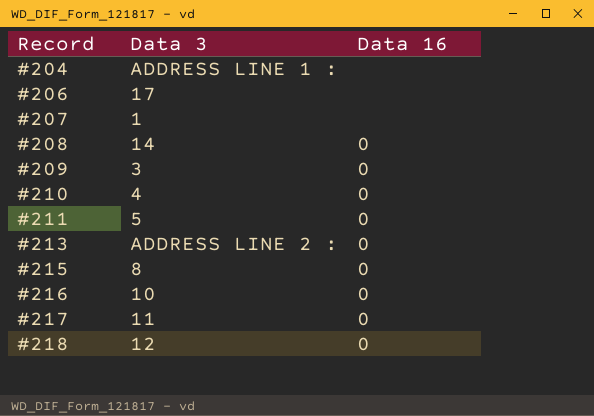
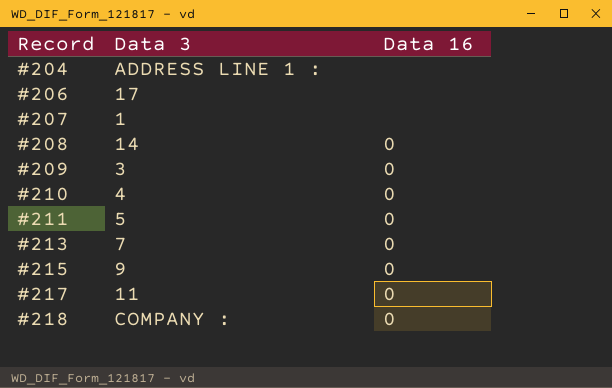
row #216: 10 | 0 -> none
#213 | Data 3: ADDRESS LINE 2 : -> 7
#215 | Data 3: 8 -> 9
#218 | Data 3: 12 -> COMPANY :

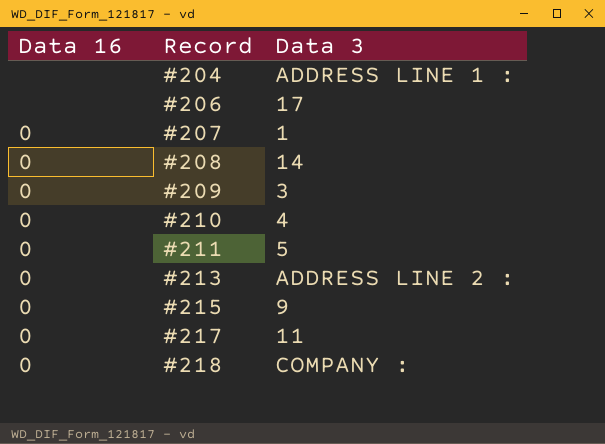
column Data 16 | position: 3 -> 1
#207 | Data 16: none -> 0
#213 | Data 3: 7 -> ADDRESS LINE 2 :

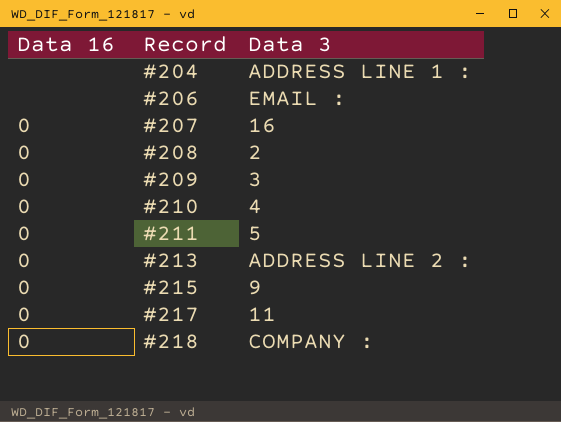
#206 | Data 3: 17 -> EMAIL :
#207 | Data 3: 1 -> 16
#208 | Data 3: 14 -> 2

